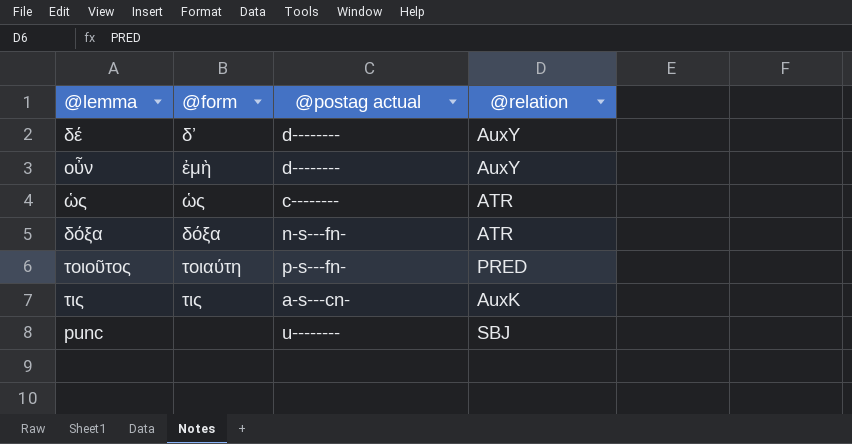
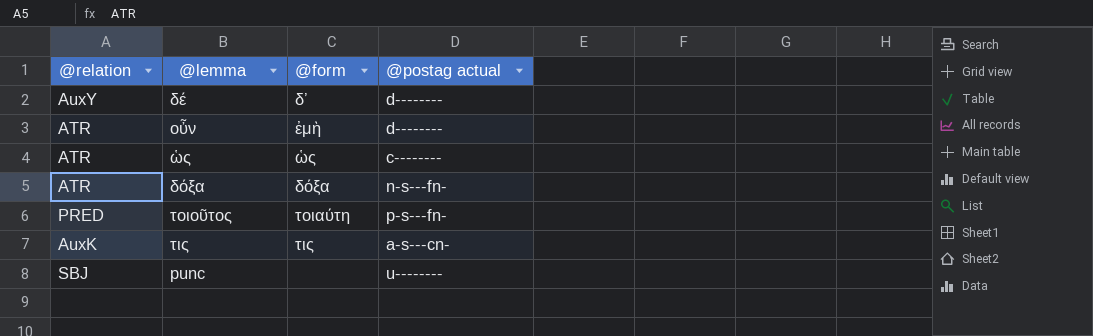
column @relation | position: 4 -> 1
οὖν | @relation: AuxY -> ATR

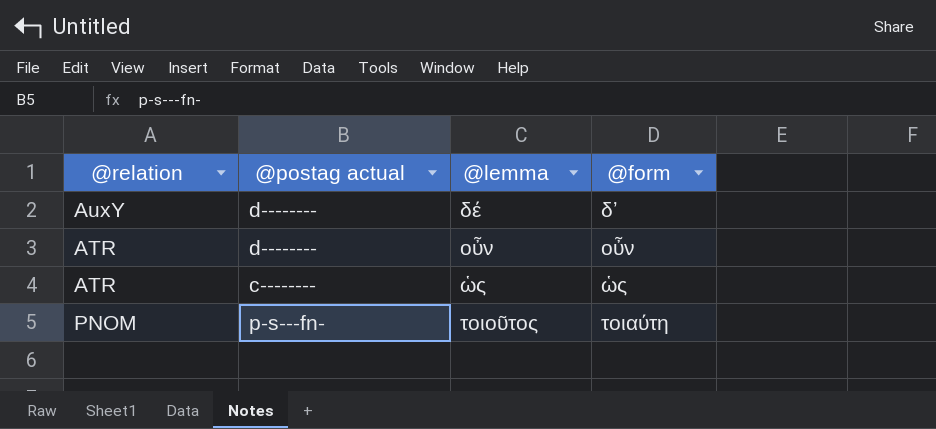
column @postag actual | position: 4 -> 2
row δόξα: ATR | δόξα | n-s---fn- -> none
row τις: AuxK | τις | a-s---cn- -> none
row punc: SBJ | none | u-------- -> none
οὖν | @form: ἐμὴ -> οὖν
τοιοῦτος | @relation: PRED -> PNOM

